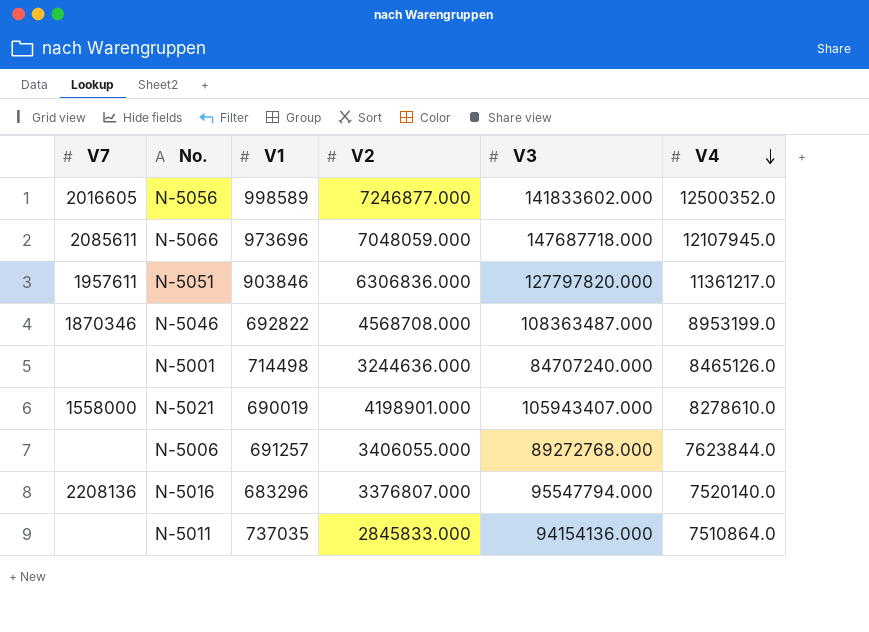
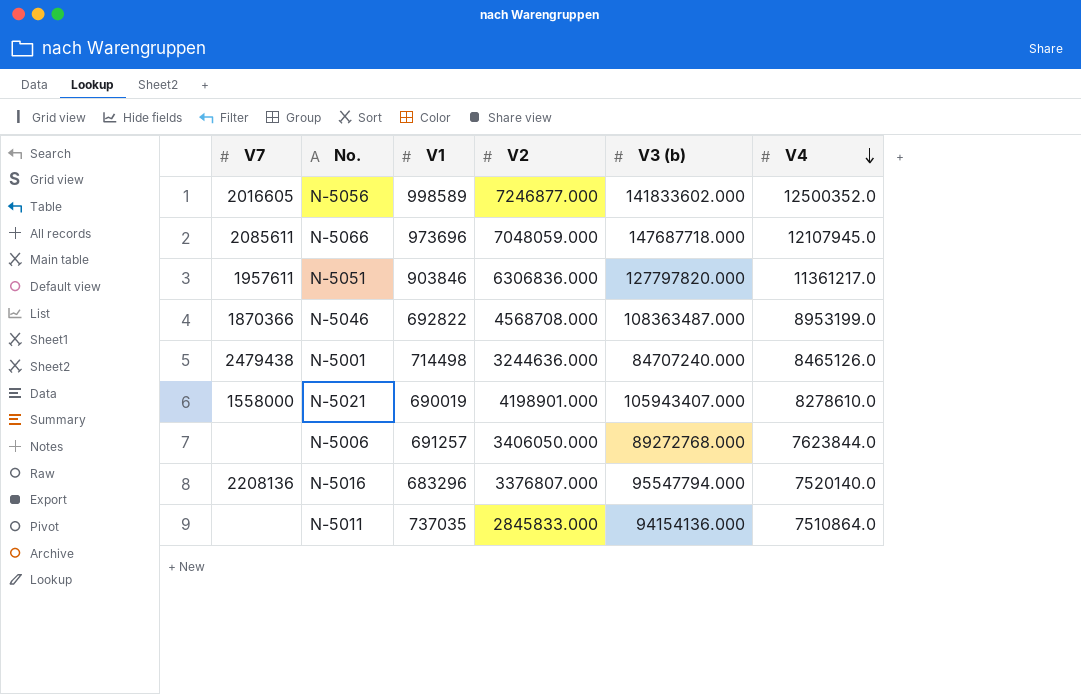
column name: V3 -> V3 (b)
N-5046 | V7: 1870346 -> 1870366
N-5001 | V7: none -> 2479438
N-5006 | V2: 3406055.000 -> 3406050.000

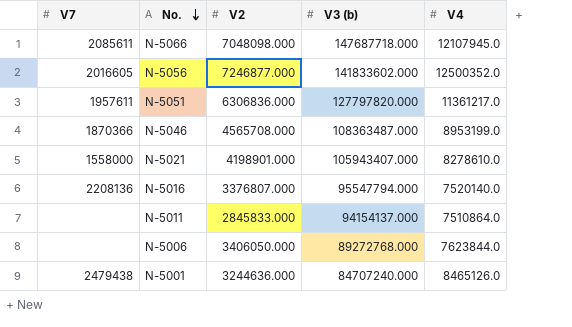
row order: V4 descending -> No. descending
column V1 | position: 3 -> none
N-5066 | V2: 7048059.000 -> 7048098.000
N-5046 | V2: 4568708.000 -> 4565708.000
N-5011 | V3 (b): 94154136.000 -> 94154137.000

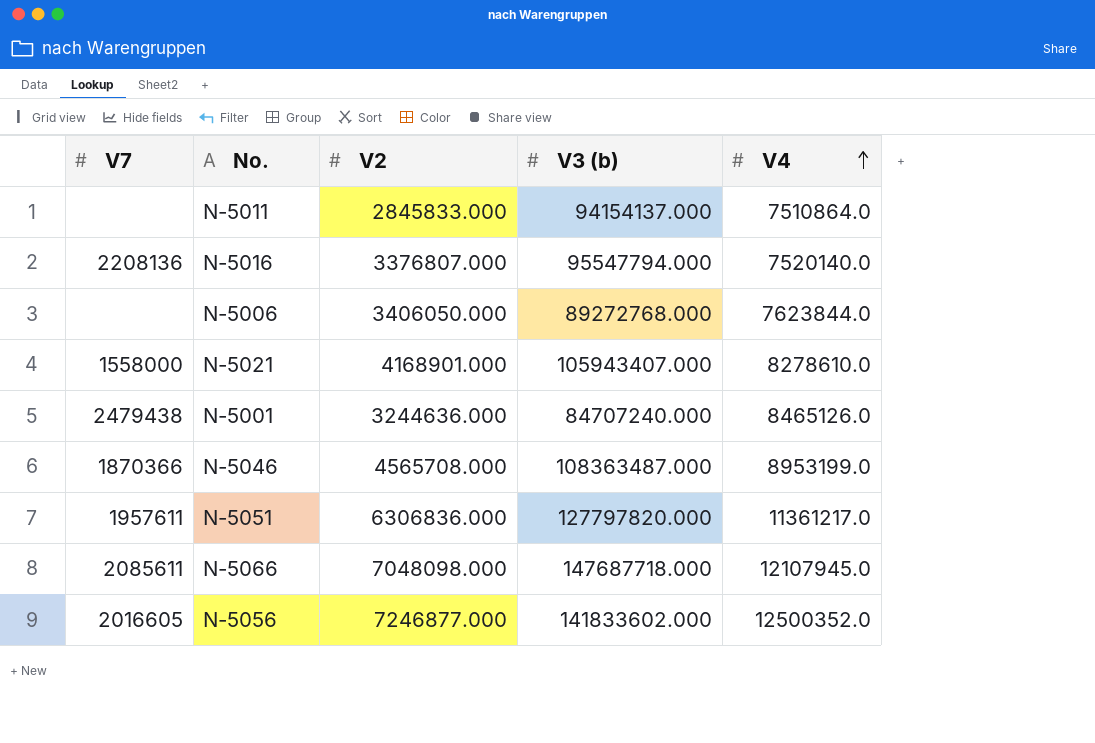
row order: No. descending -> V4 ascending
N-5021 | V2: 4198901.000 -> 4168901.000

